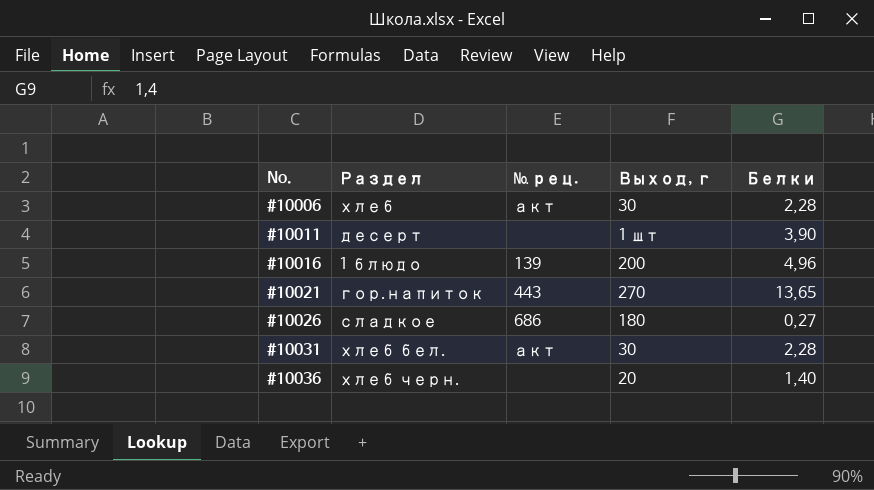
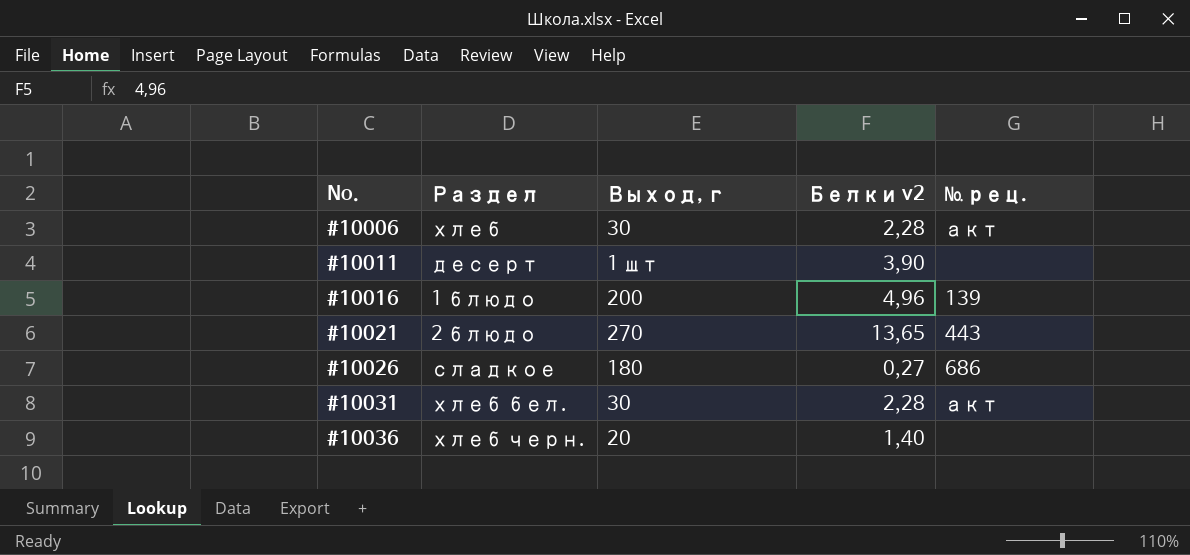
column name: Белки -> Белки v2
column № рец. | position: 3 -> 5
#10021 | Раздел: гор.напиток -> 2 блюдо

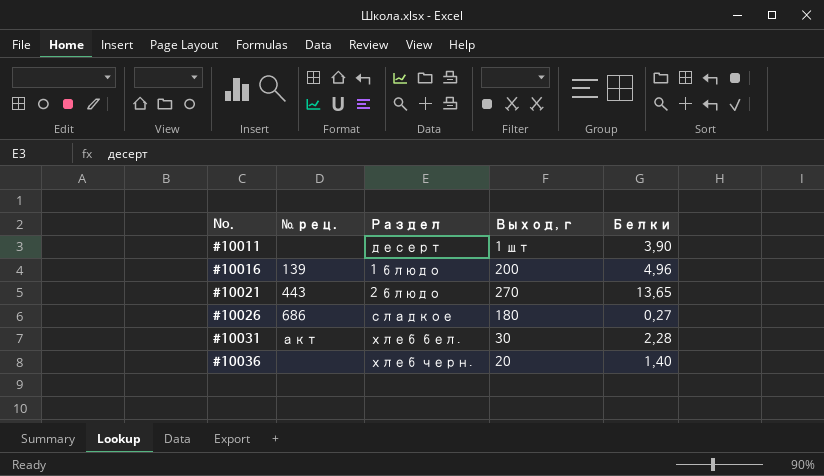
column № рец. | position: 5 -> 2
column name: Белки v2 -> Белки
row #10006: хлеб | 30 | 2,28 | акт -> none

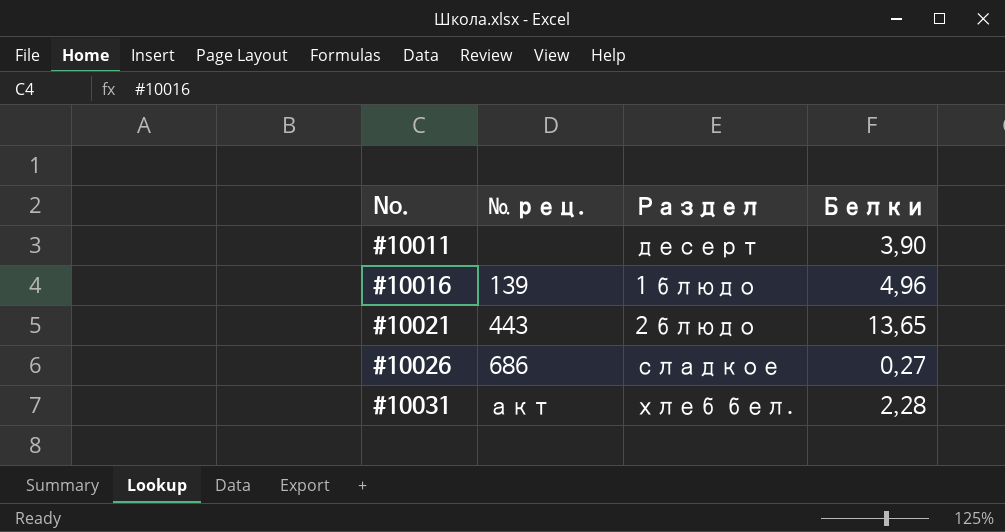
column Выход, г | position: 4 -> none
row #10036: none | хлеб черн. | 20 | 1,40 -> none

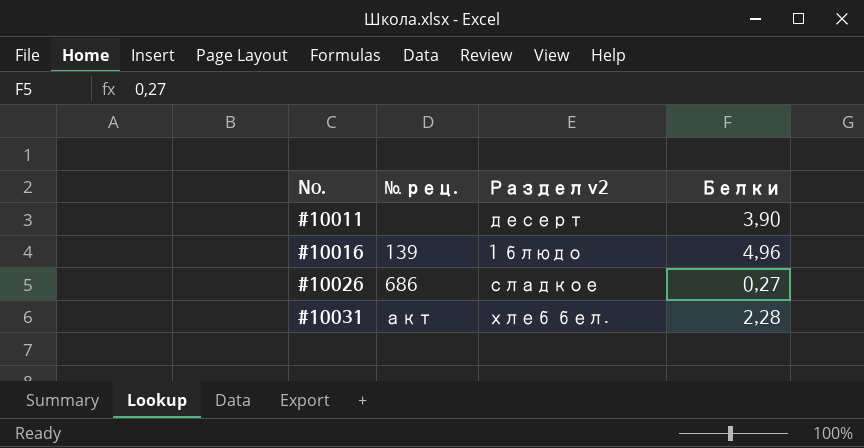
column name: Раздел -> Раздел v2
row #10021: 443 | 2 блюдо | 13,65 -> none

